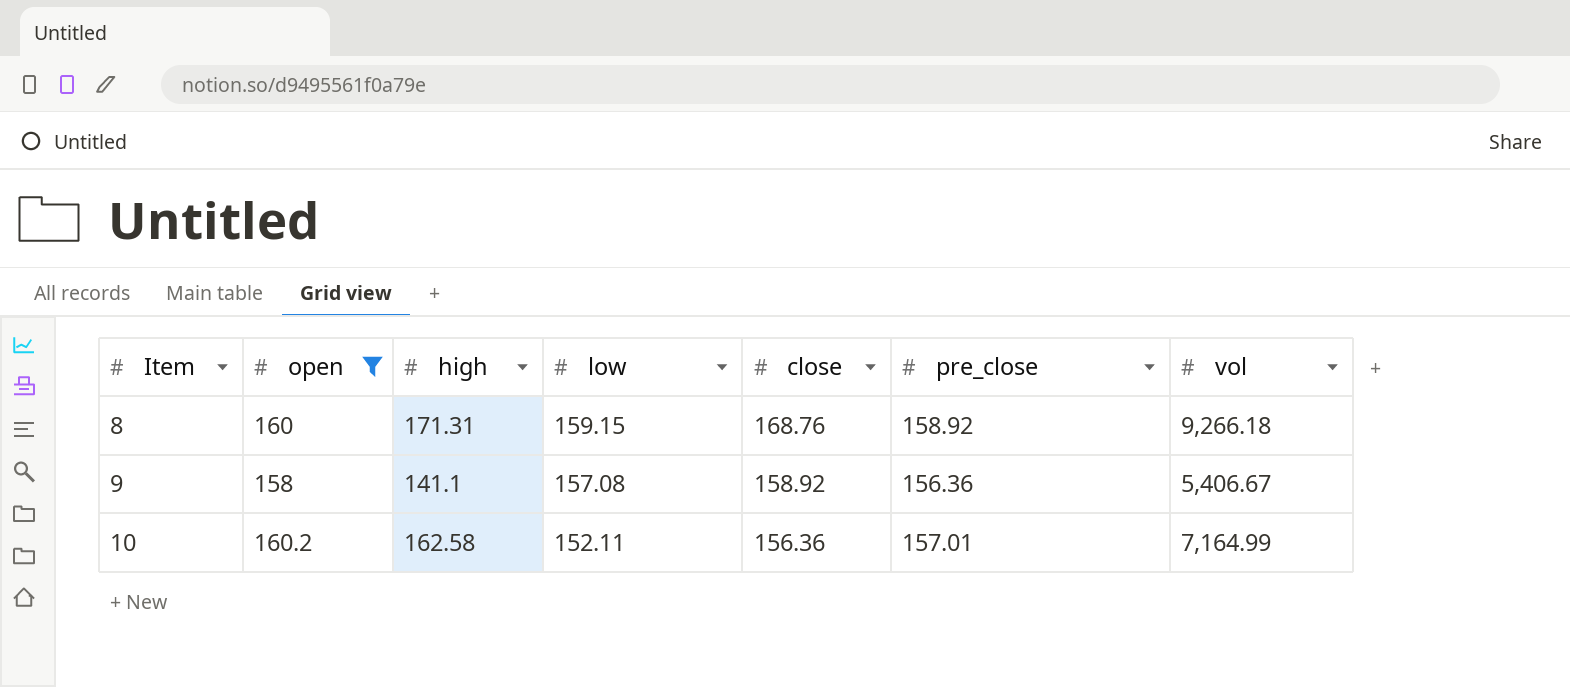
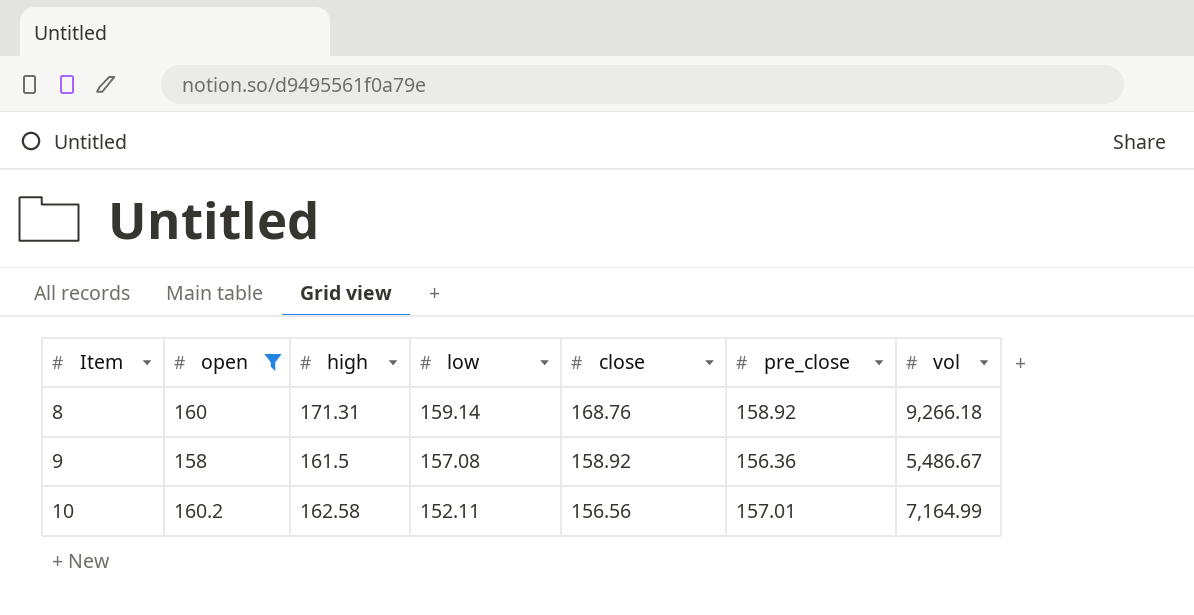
8 | low: 159.15 -> 159.14
9 | high: 141.1 -> 161.5
9 | vol: 5,406.67 -> 5,486.67
10 | close: 156.36 -> 156.56

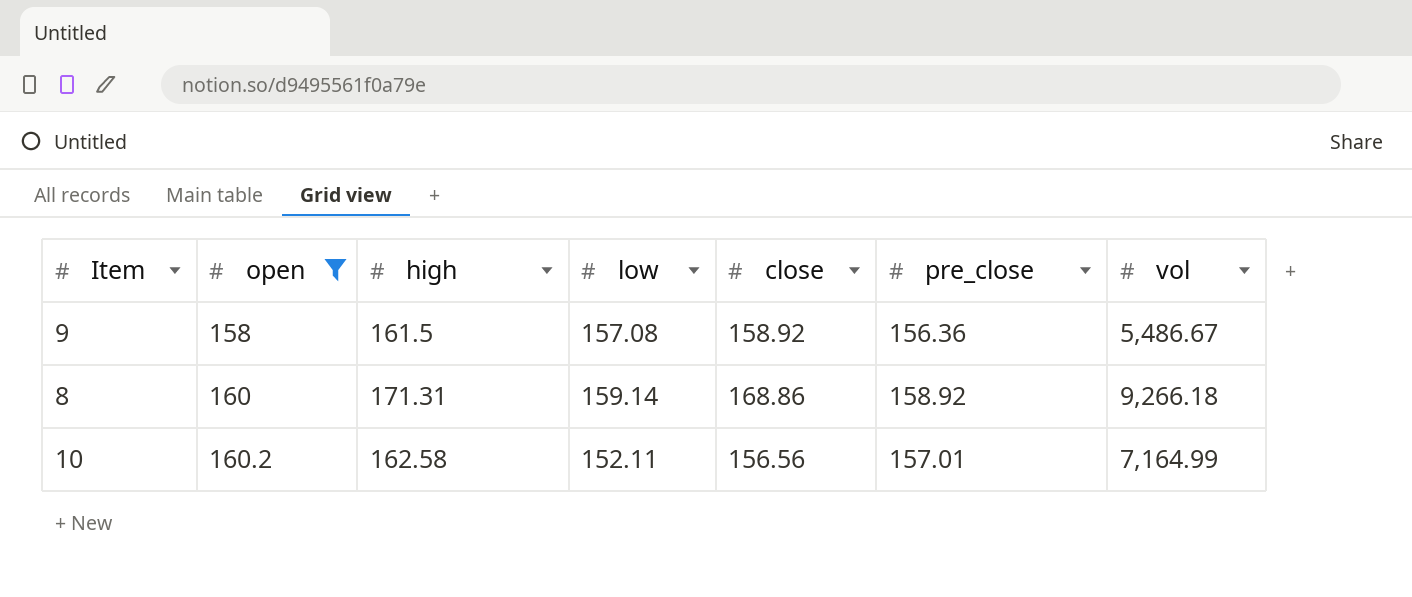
row order: Item ascending -> open ascending
8 | close: 168.76 -> 168.86

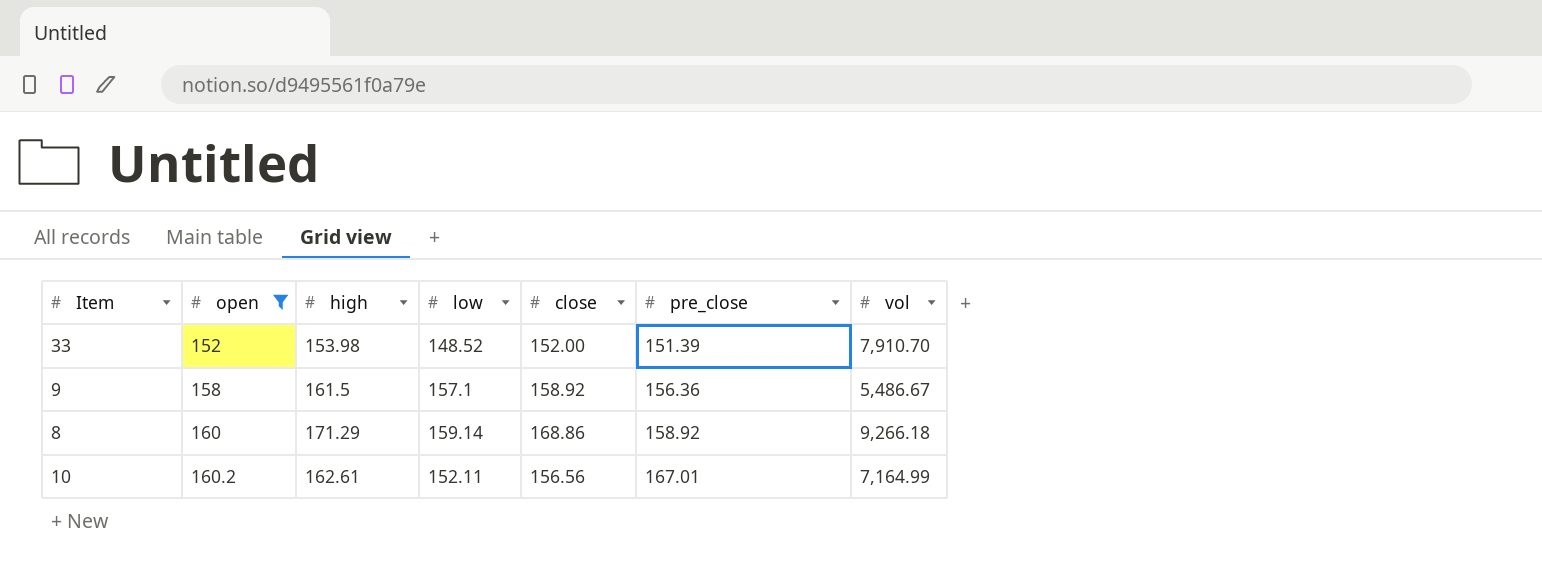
row 33: none -> 152 | 153.98 | 148.52 | 152.00 | 151.39 | 7,910.70
9 | low: 157.08 -> 157.1
8 | high: 171.31 -> 171.29
10 | high: 162.58 -> 162.61
10 | pre_close: 157.01 -> 167.01

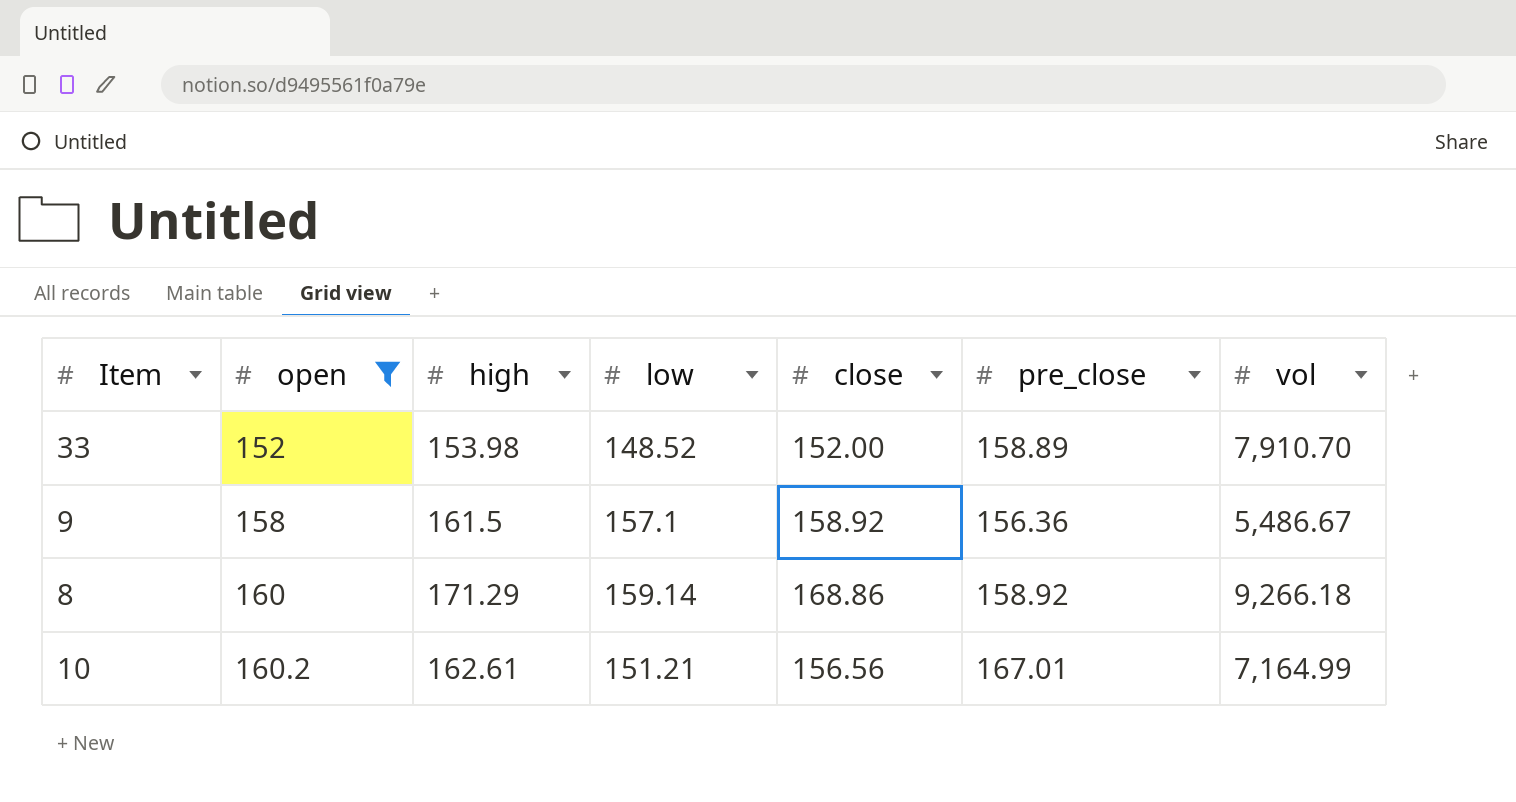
33 | pre_close: 151.39 -> 158.89
10 | low: 152.11 -> 151.21

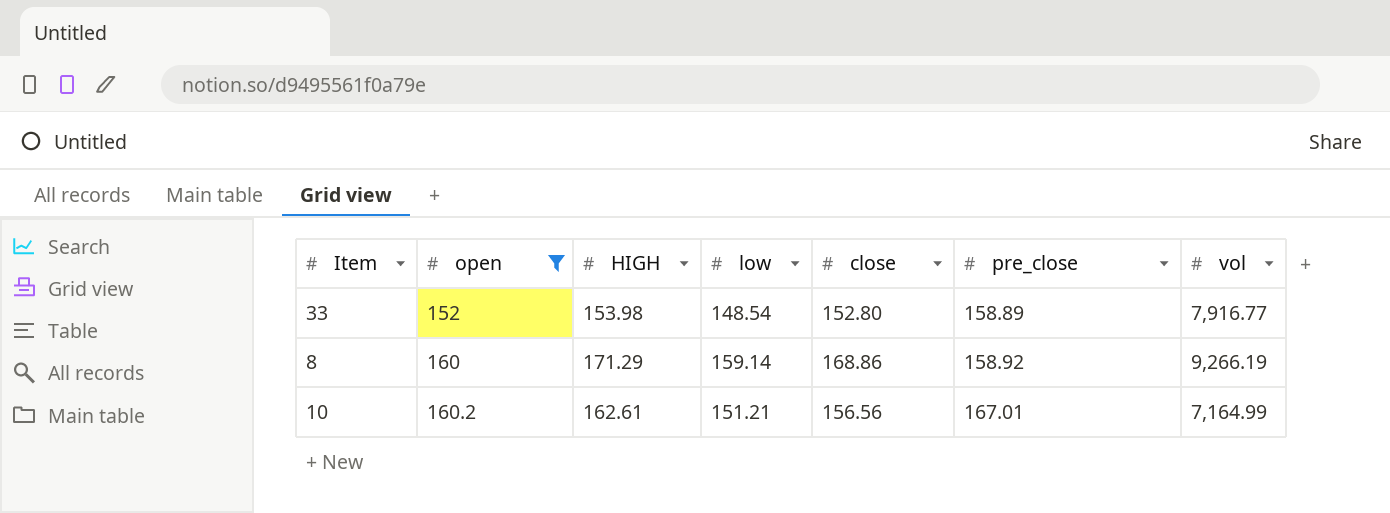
column name: high -> HIGH
row 9: 158 | 161.5 | 157.1 | 158.92 | 156.36 | 5,486.67 -> none
33 | low: 148.52 -> 148.54
33 | close: 152.00 -> 152.80
33 | vol: 7,910.70 -> 7,916.77
8 | vol: 9,266.18 -> 9,266.19

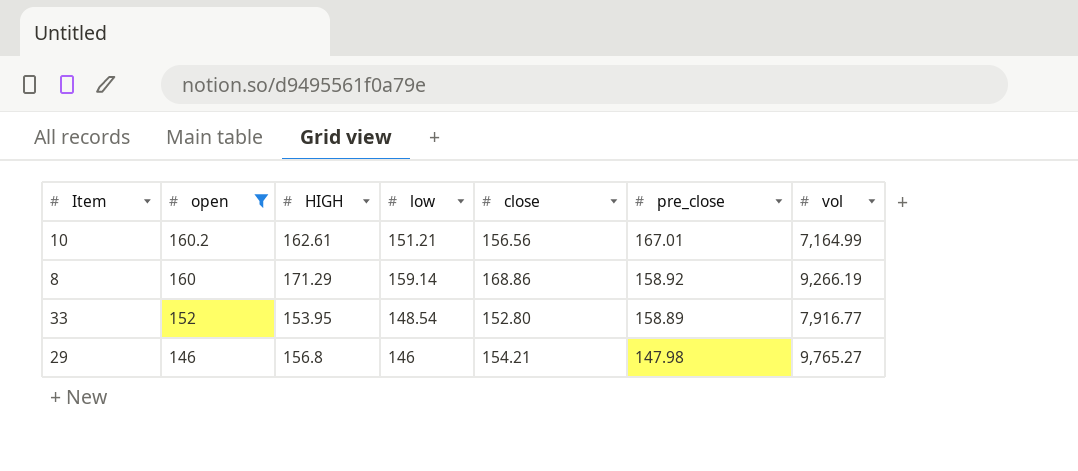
row order: open ascending -> open descending
33 | HIGH: 153.98 -> 153.95
row 29: none -> 146 | 156.8 | 146 | 154.21 | 147.98 | 9,765.27

